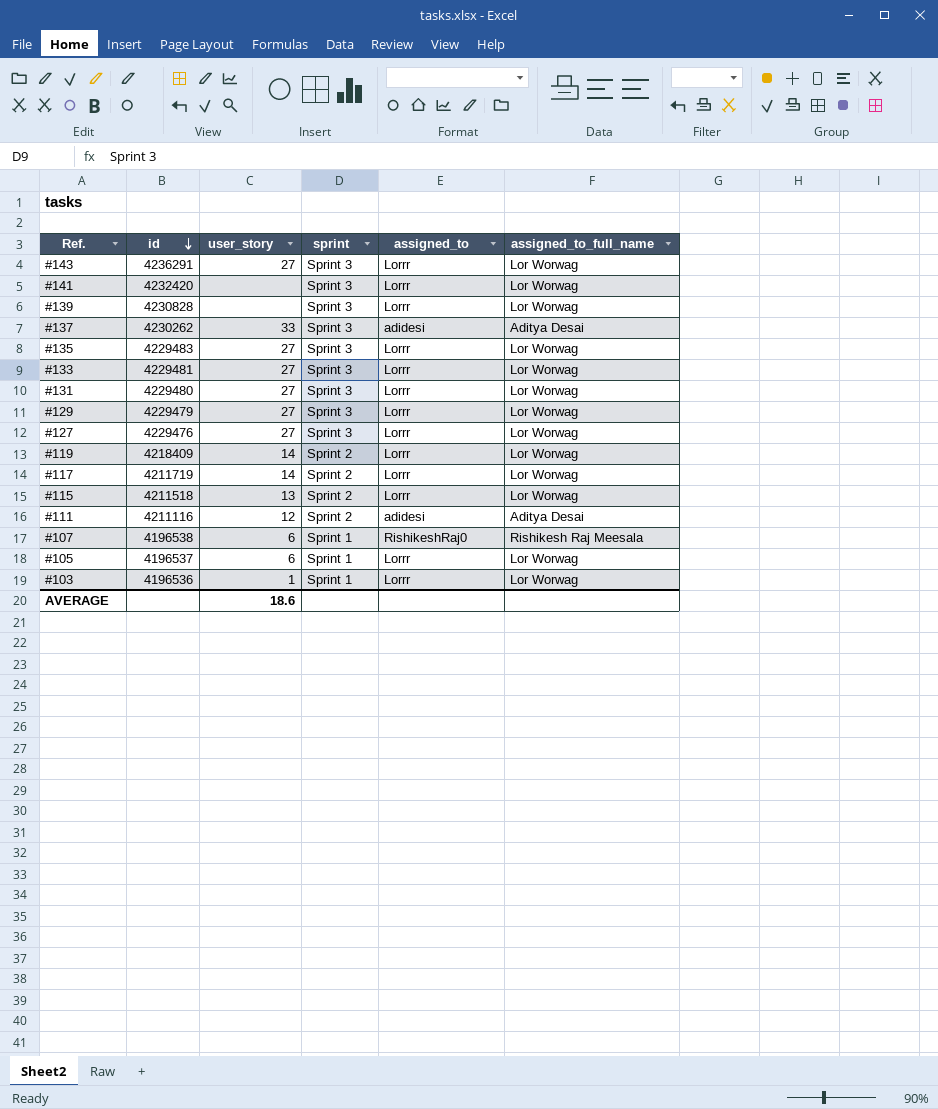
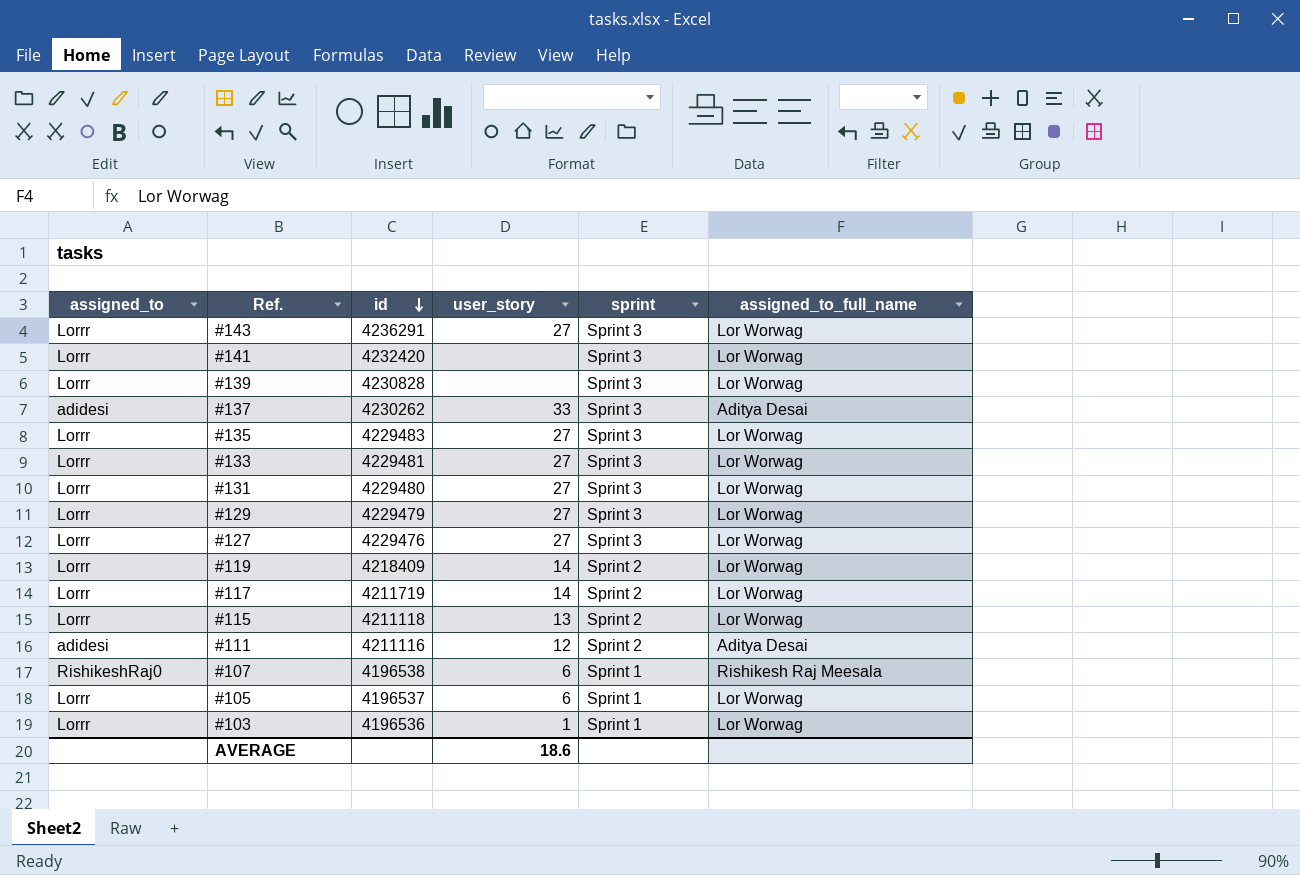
column assigned_to | position: 5 -> 1
#115 | id: 4211518 -> 4211118

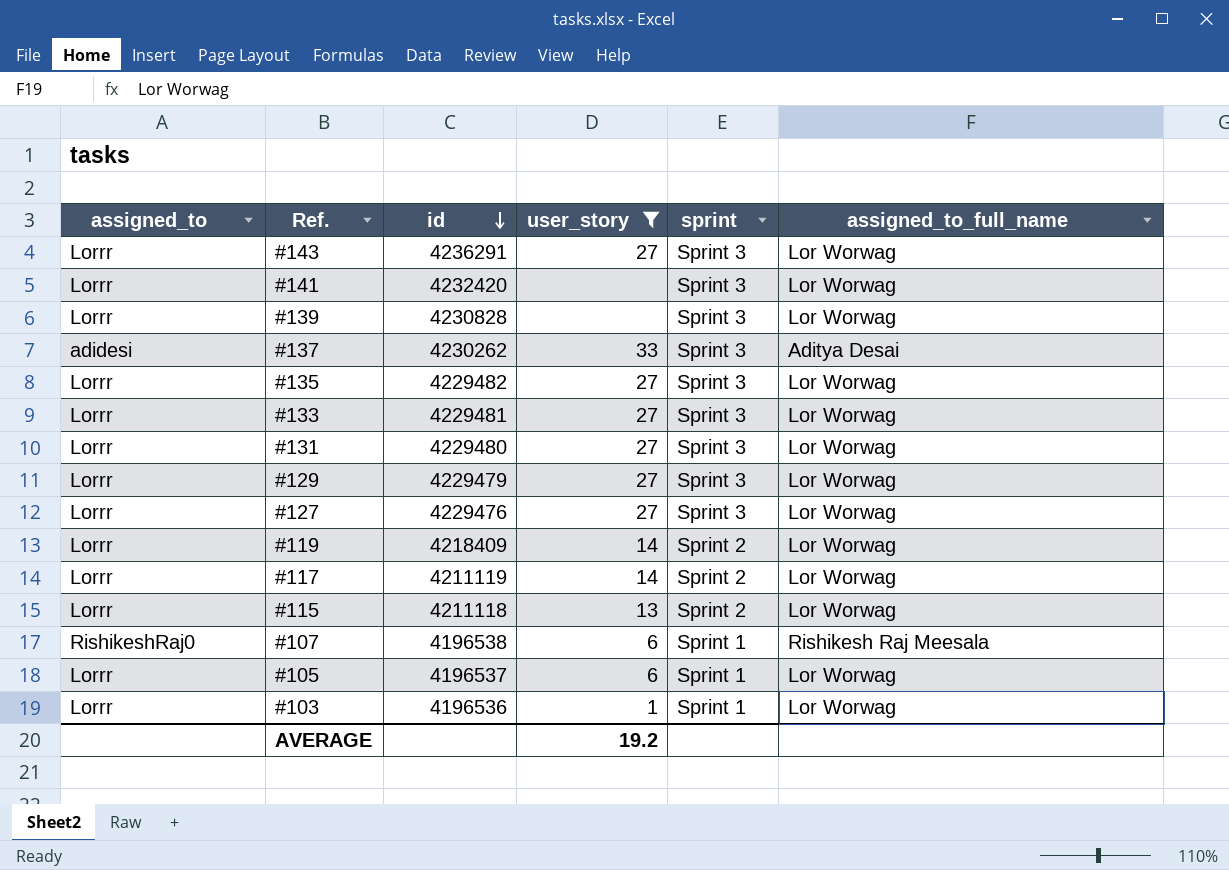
filter: none -> user_story != 12
#135 | id: 4229483 -> 4229482
#117 | id: 4211719 -> 4211119
AVERAGE | user_story: 18.6 -> 19.2

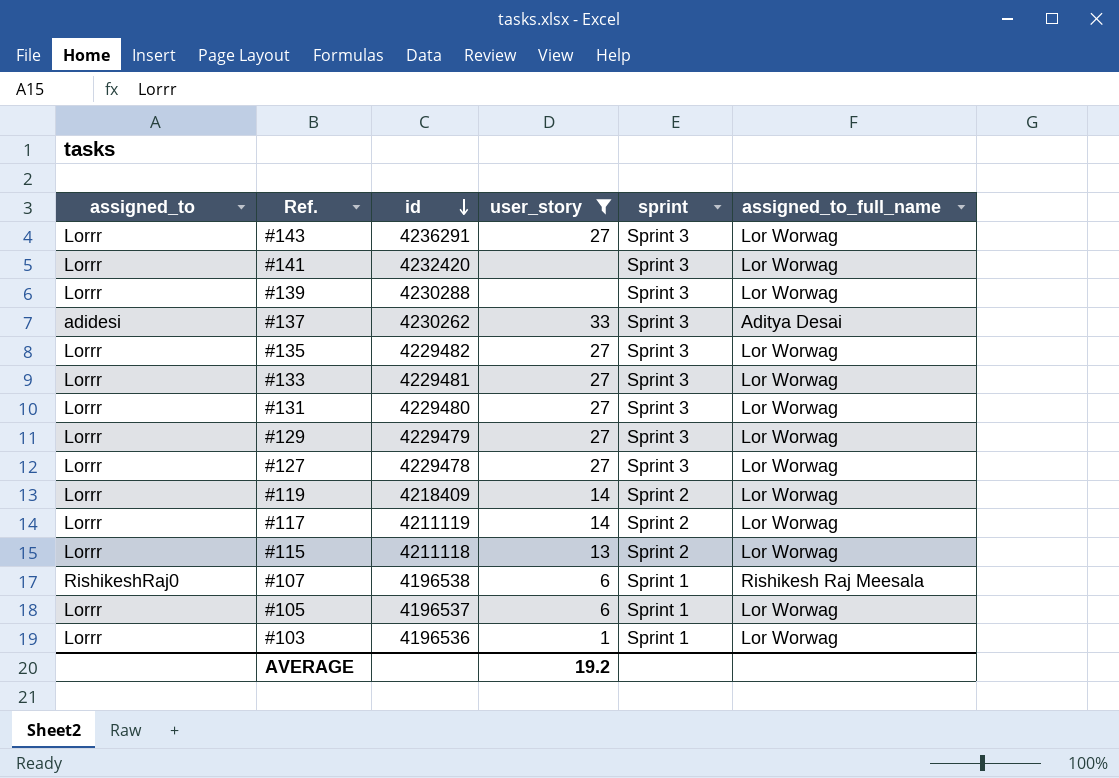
#139 | id: 4230828 -> 4230288
#127 | id: 4229476 -> 4229478

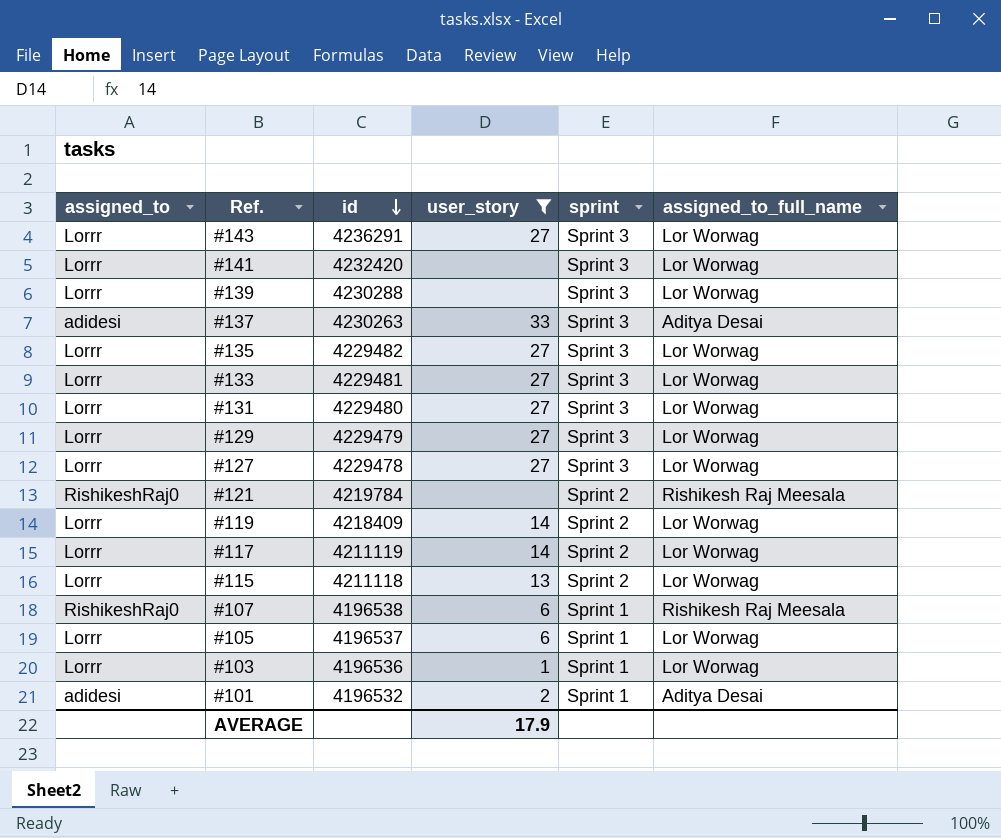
#137 | id: 4230262 -> 4230263
row #121: none -> RishikeshRaj0 | 4219784 | none | Sprint 2 | Rishikesh Raj Meesala
row #101: none -> adidesi | 4196532 | 2 | Sprint 1 | Aditya Desai
AVERAGE | user_story: 19.2 -> 17.9

